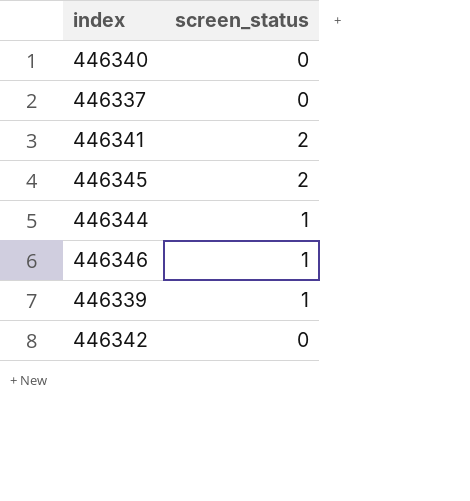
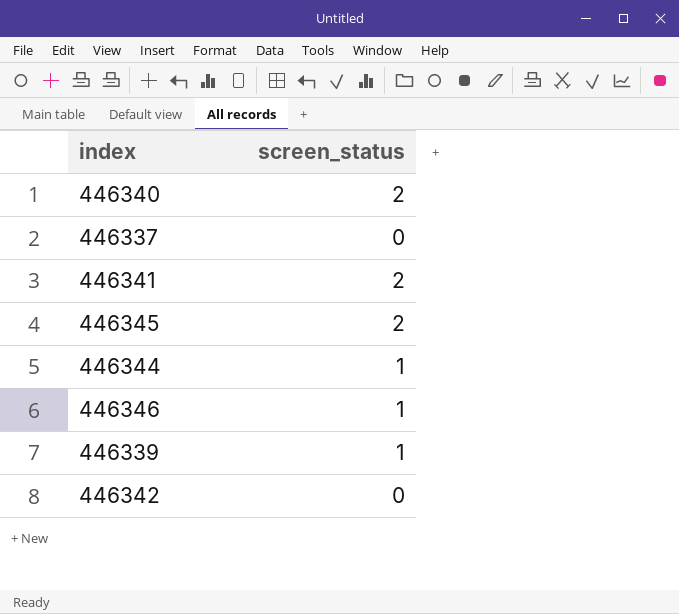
446340 | screen_status: 0 -> 2

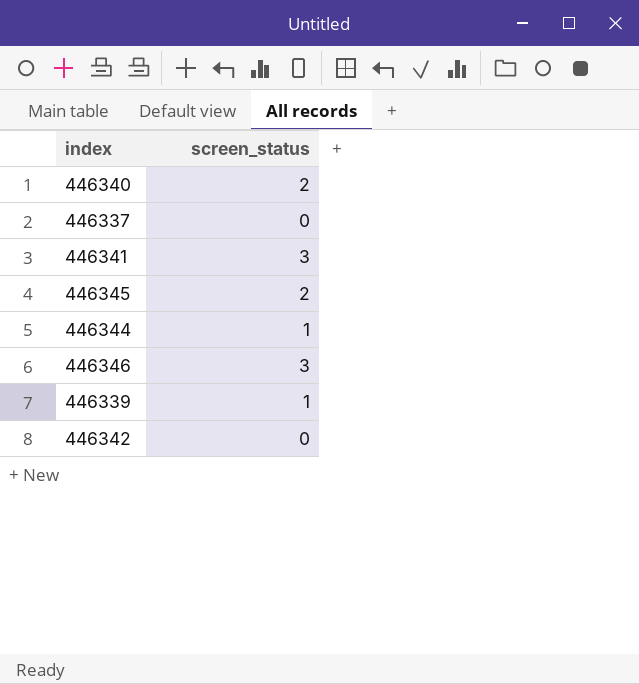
446341 | screen_status: 2 -> 3
446346 | screen_status: 1 -> 3

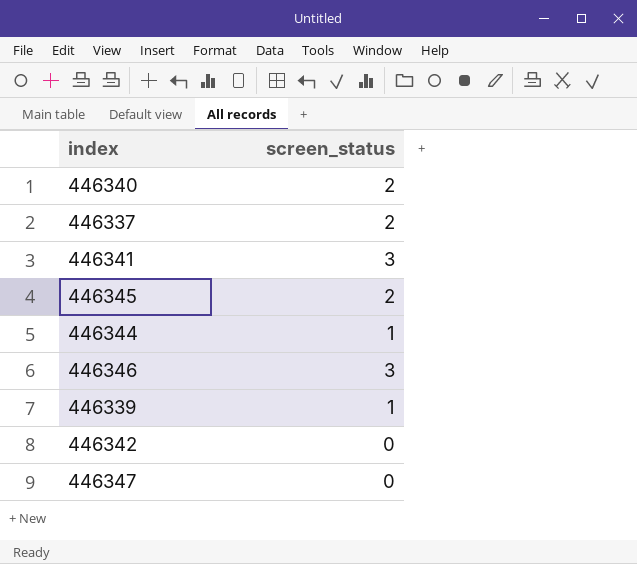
446337 | screen_status: 0 -> 2
row 446347: none -> 0

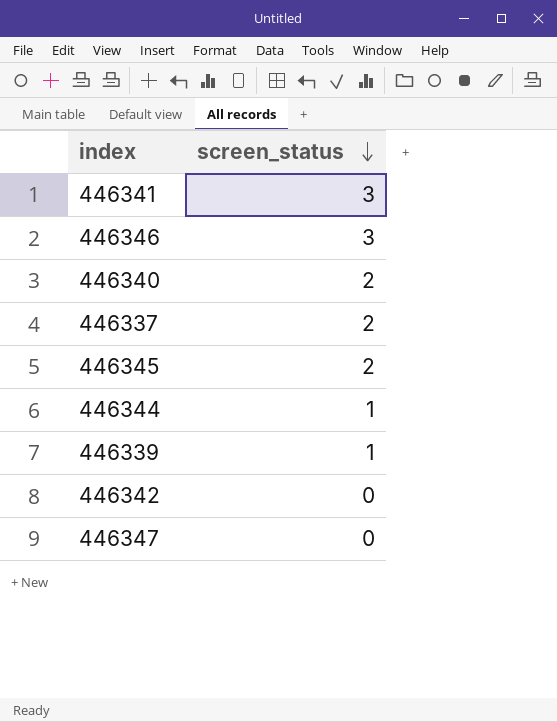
row order: none -> screen_status descending

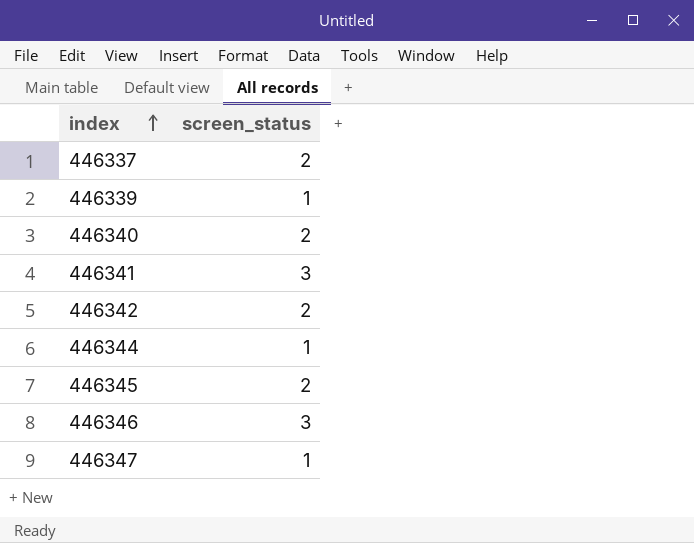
row order: screen_status descending -> index ascending
446342 | screen_status: 0 -> 2
446347 | screen_status: 0 -> 1

